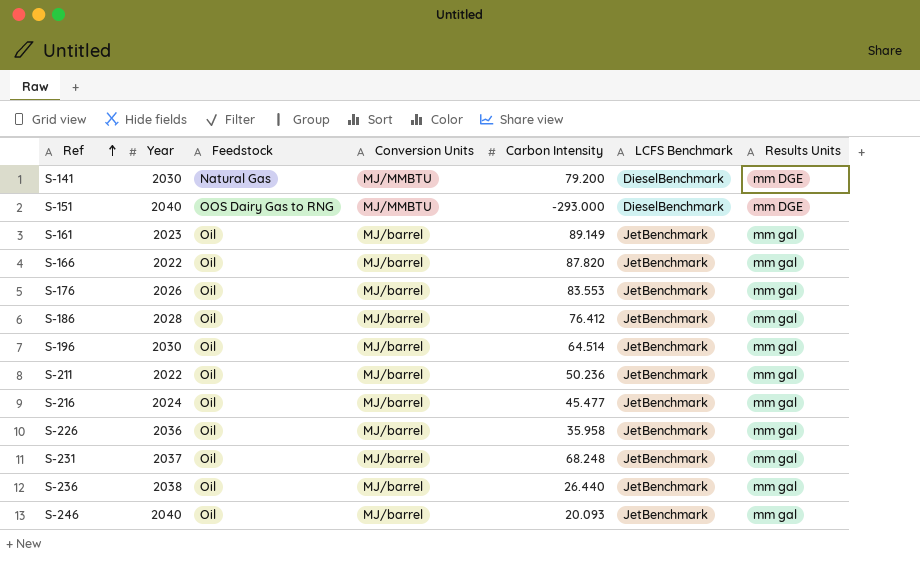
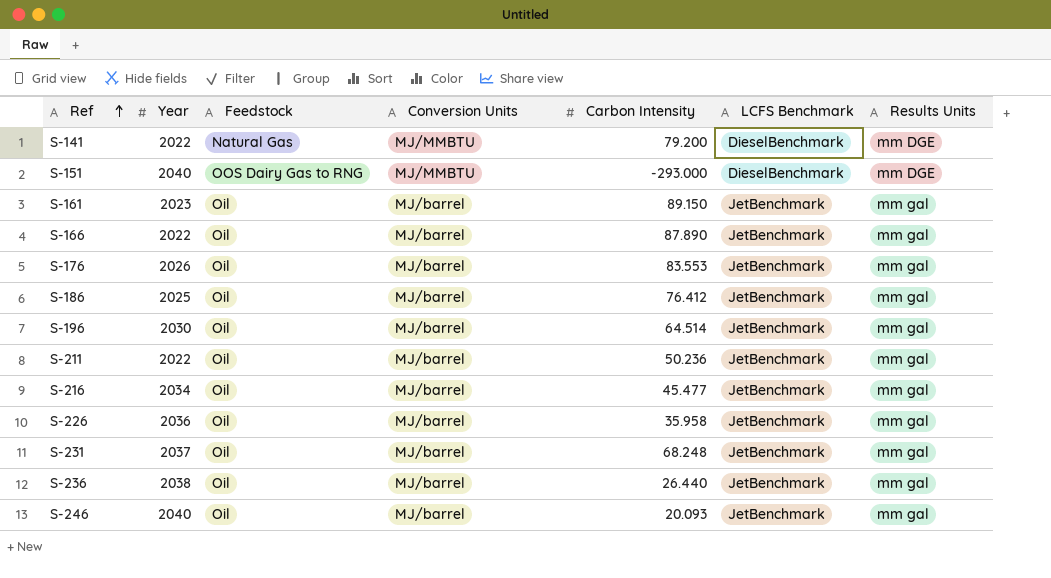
S-141 | Year: 2030 -> 2022
S-161 | Carbon Intensity: 89.149 -> 89.150
S-166 | Carbon Intensity: 87.820 -> 87.890
S-186 | Year: 2028 -> 2025
S-216 | Year: 2024 -> 2034

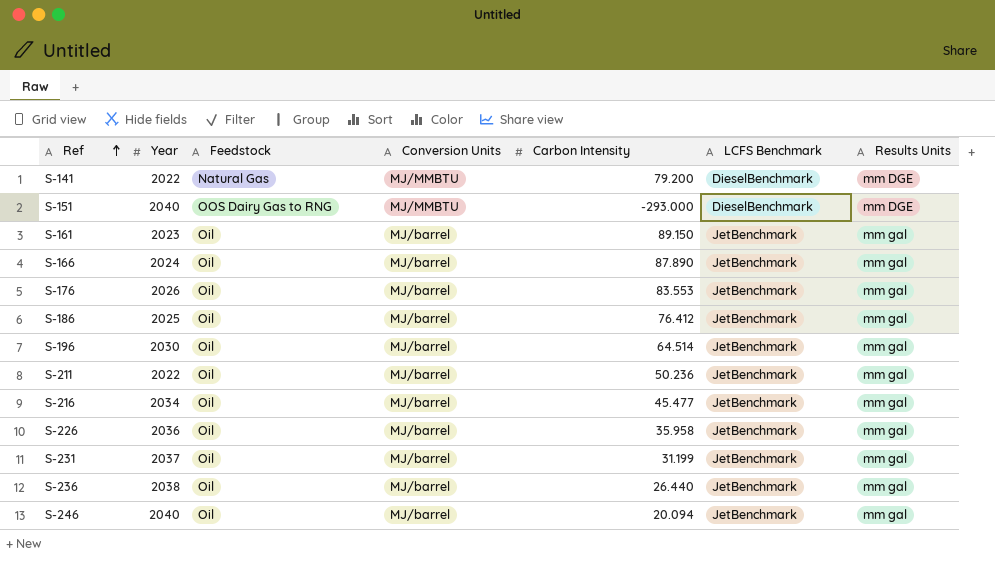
S-166 | Year: 2022 -> 2024
S-231 | Carbon Intensity: 68.248 -> 31.199
S-246 | Carbon Intensity: 20.093 -> 20.094

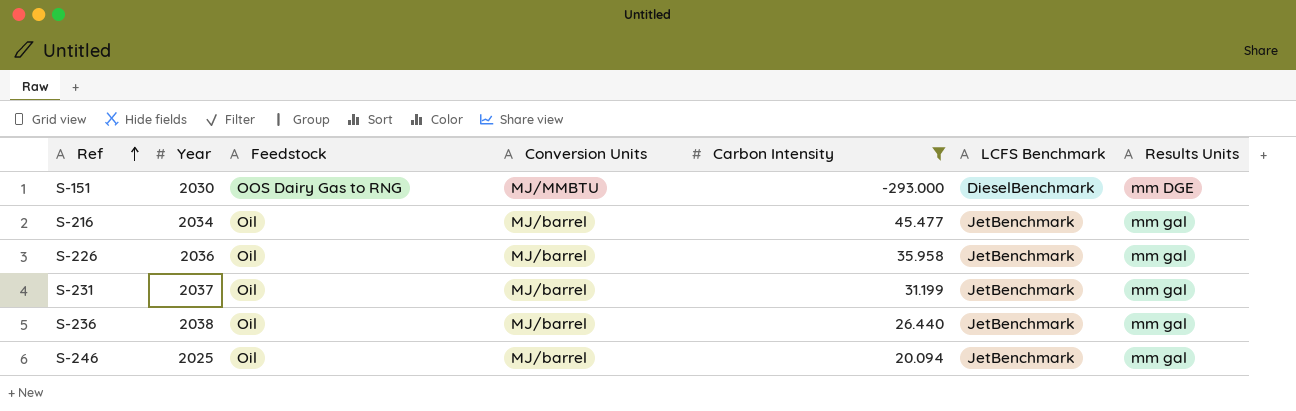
filter: none -> Carbon Intensity <= 45.477
S-151 | Year: 2040 -> 2030
S-246 | Year: 2040 -> 2025

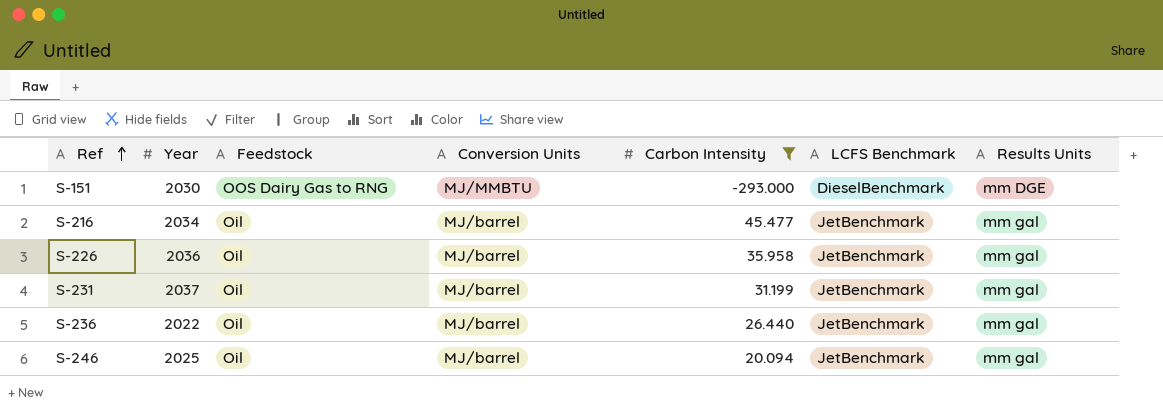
S-236 | Year: 2038 -> 2022

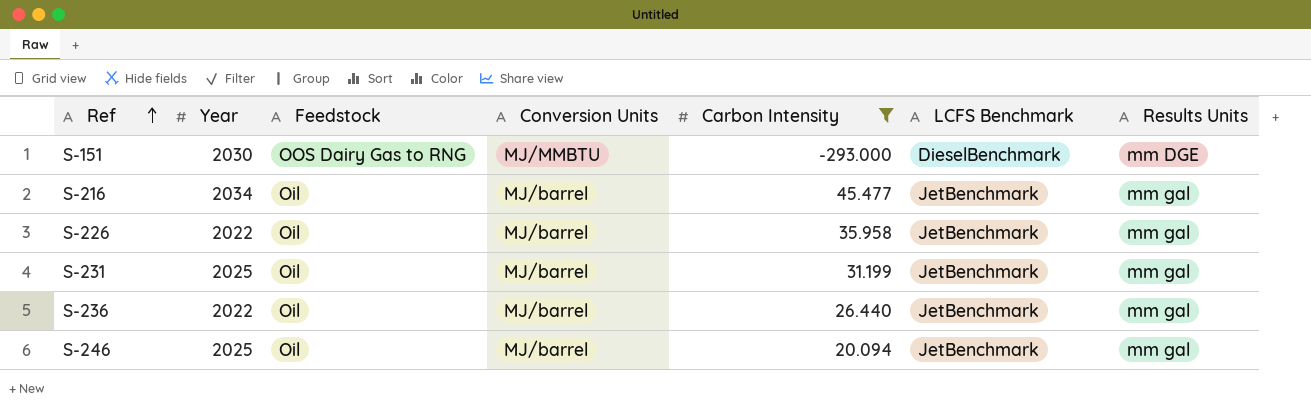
S-226 | Year: 2036 -> 2022
S-231 | Year: 2037 -> 2025

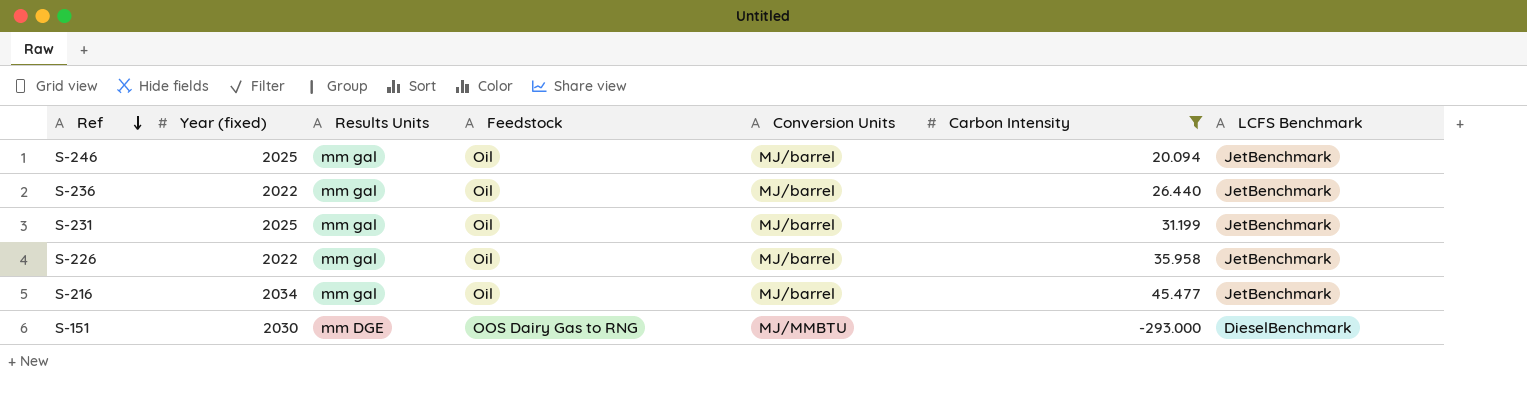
row order: Ref ascending -> Ref descending
column name: Year -> Year (fixed)
column Results Units | position: 7 -> 3

